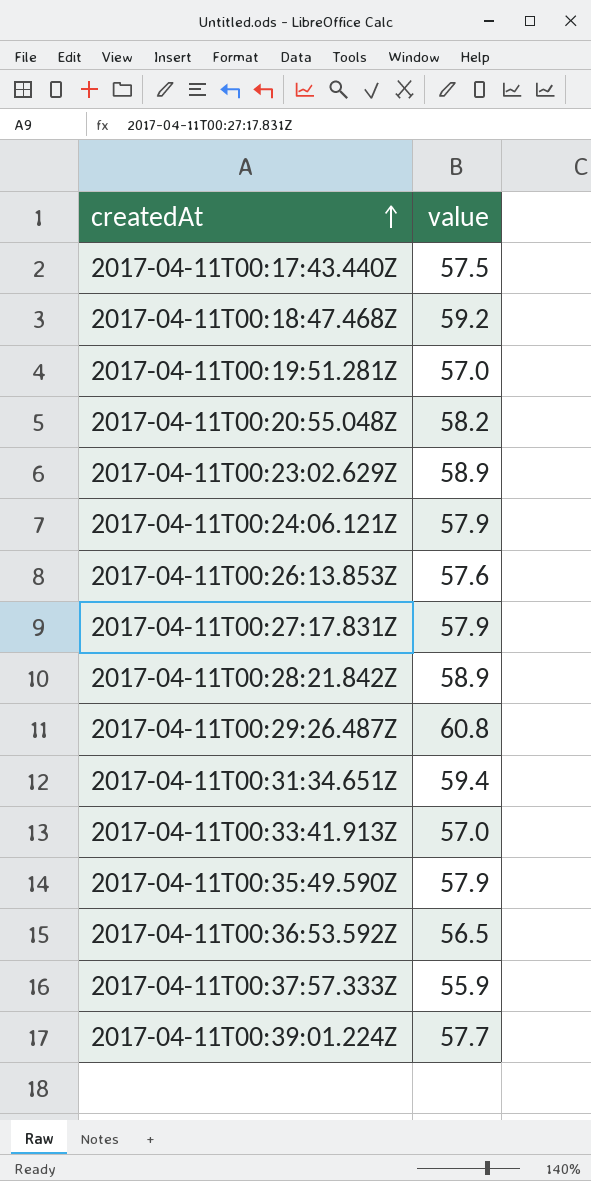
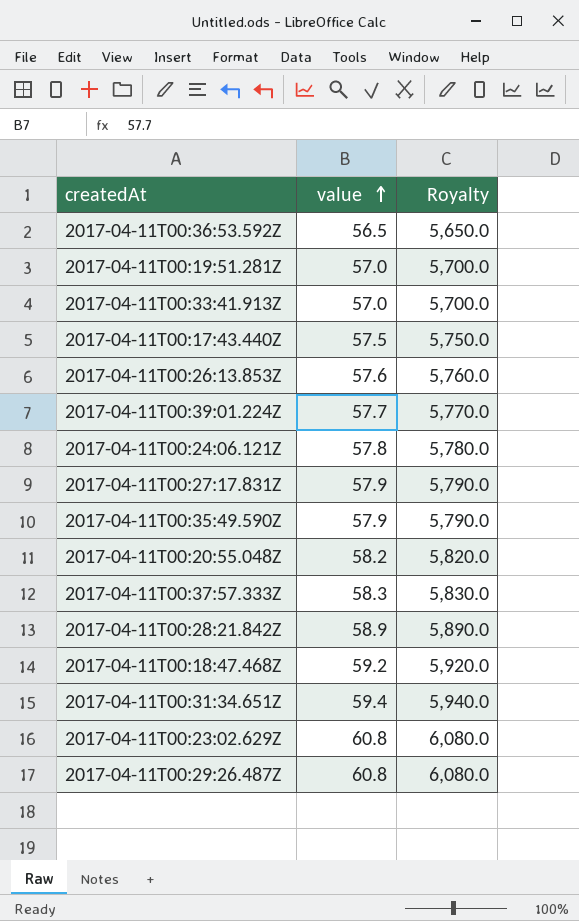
row order: createdAt ascending -> value ascending
column Royalty | formula: none -> [value] * 100
2017-04-11T00:24:06.121Z | value: 57.9 -> 57.8
2017-04-11T00:37:57.333Z | value: 55.9 -> 58.3
2017-04-11T00:23:02.629Z | value: 58.9 -> 60.8

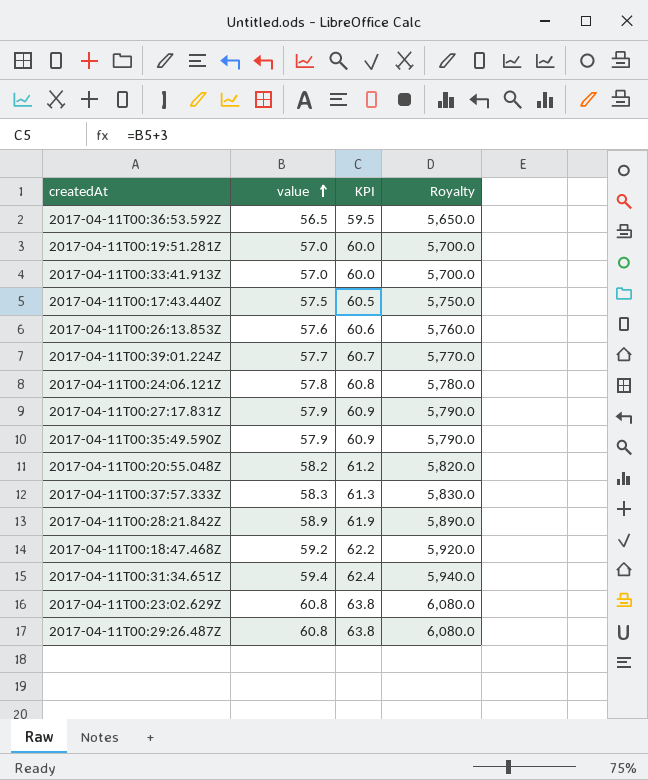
column KPI | formula: none -> [value] + 3

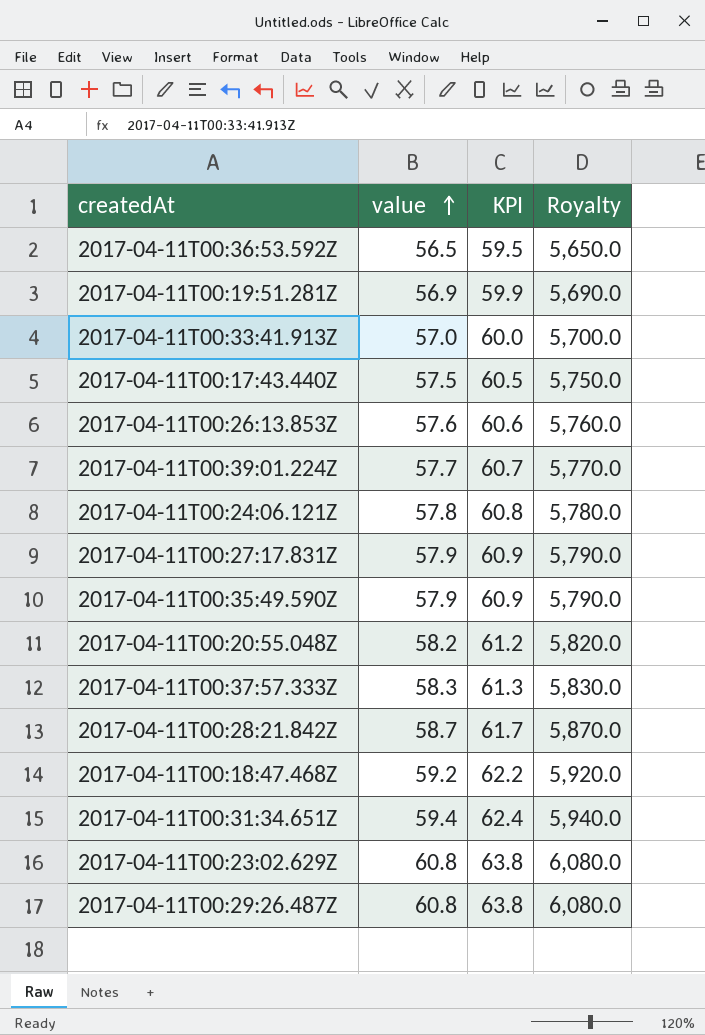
2017-04-11T00:19:51.281Z | value: 57.0 -> 56.9
2017-04-11T00:19:51.281Z | KPI: 60.0 -> 59.9
2017-04-11T00:19:51.281Z | Royalty: 5,700.0 -> 5,690.0
2017-04-11T00:28:21.842Z | value: 58.9 -> 58.7
2017-04-11T00:28:21.842Z | KPI: 61.9 -> 61.7
2017-04-11T00:28:21.842Z | Royalty: 5,890.0 -> 5,870.0

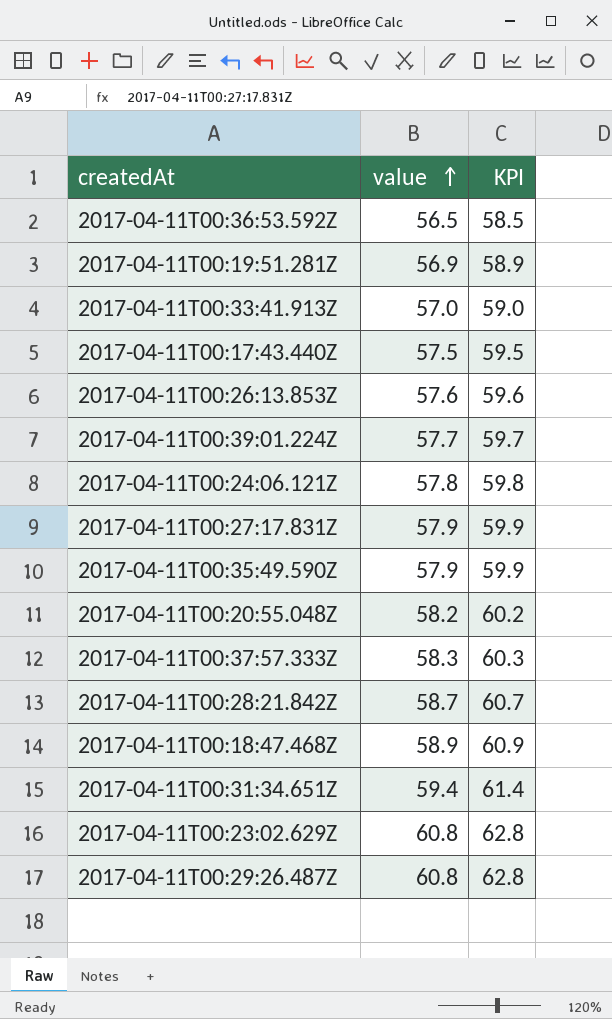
column Royalty | formula: [value] * 100 -> none
column KPI | formula: [value] + 3 -> [value] + 2
2017-04-11T00:18:47.468Z | value: 59.2 -> 58.9

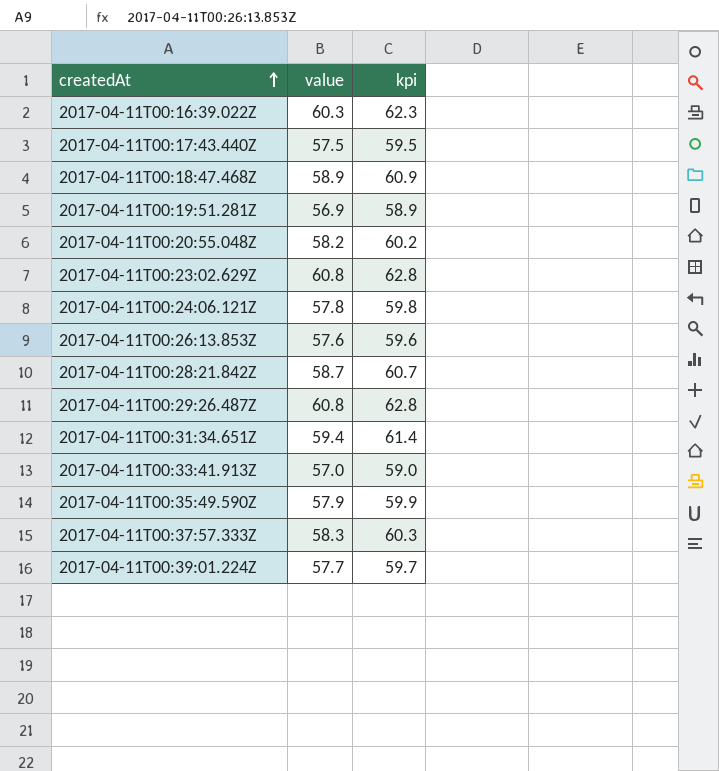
row order: value ascending -> createdAt ascending
column name: KPI -> kpi
row 2017-04-11T00:36:53.592Z: 56.5 | 58.5 -> none
row 2017-04-11T00:27:17.831Z: 57.9 | 59.9 -> none
row 2017-04-11T00:16:39.022Z: none -> 60.3 | 62.3

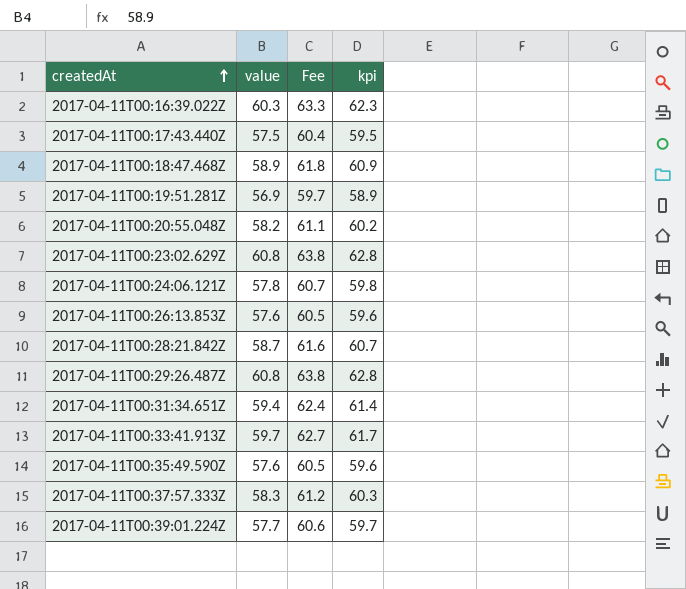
column Fee | formula: none -> [value] * 1.05
2017-04-11T00:33:41.913Z | value: 57.0 -> 59.7
2017-04-11T00:33:41.913Z | kpi: 59.0 -> 61.7
2017-04-11T00:35:49.590Z | value: 57.9 -> 57.6
2017-04-11T00:35:49.590Z | kpi: 59.9 -> 59.6

